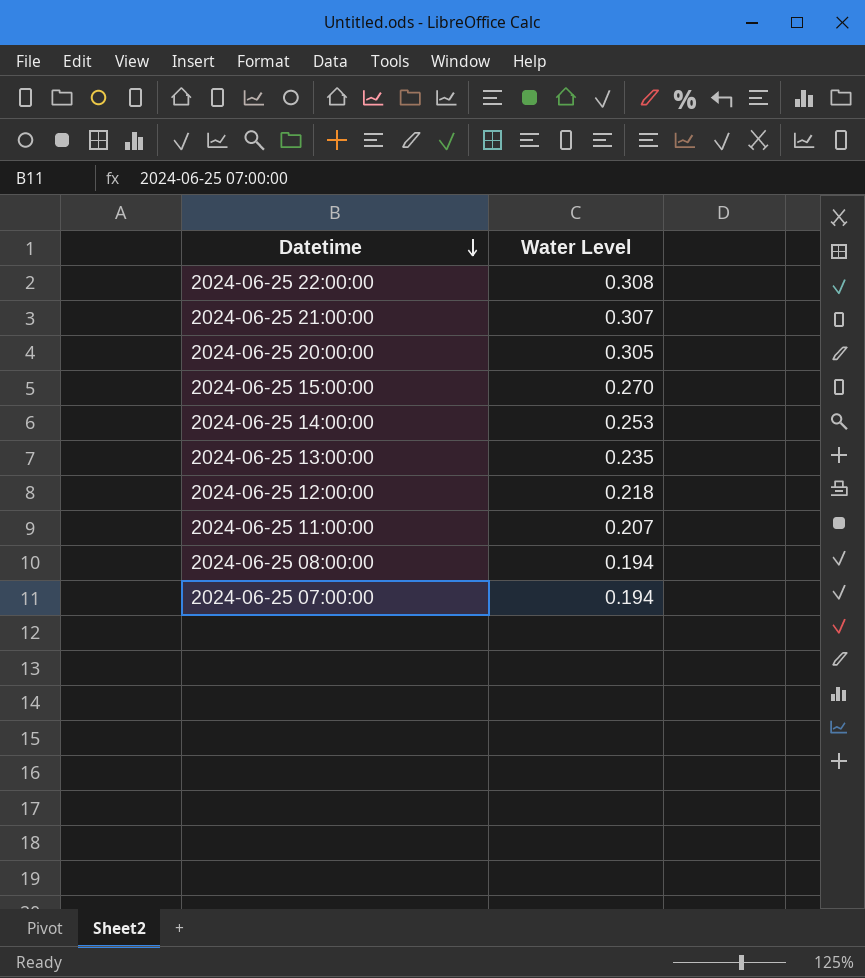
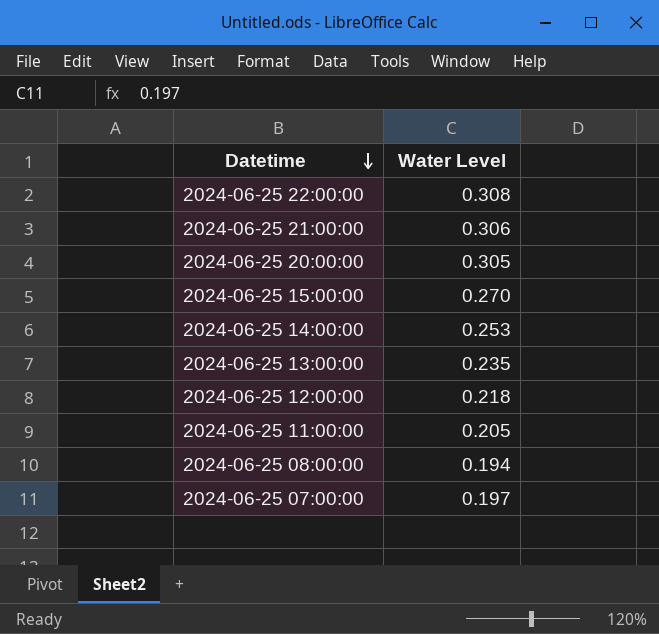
2024-06-25 21:00:00 | Water Level: 0.307 -> 0.306
2024-06-25 11:00:00 | Water Level: 0.207 -> 0.205
2024-06-25 07:00:00 | Water Level: 0.194 -> 0.197

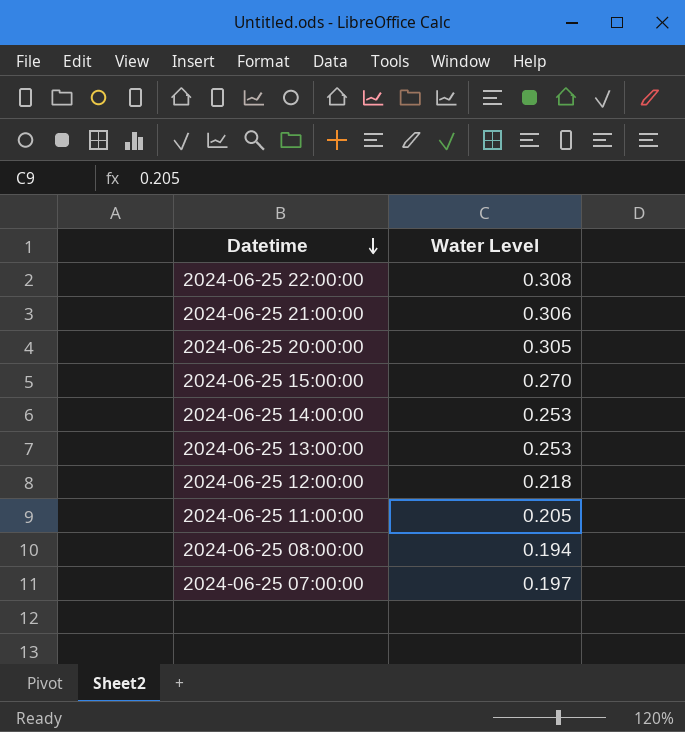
2024-06-25 13:00:00 | Water Level: 0.235 -> 0.253

